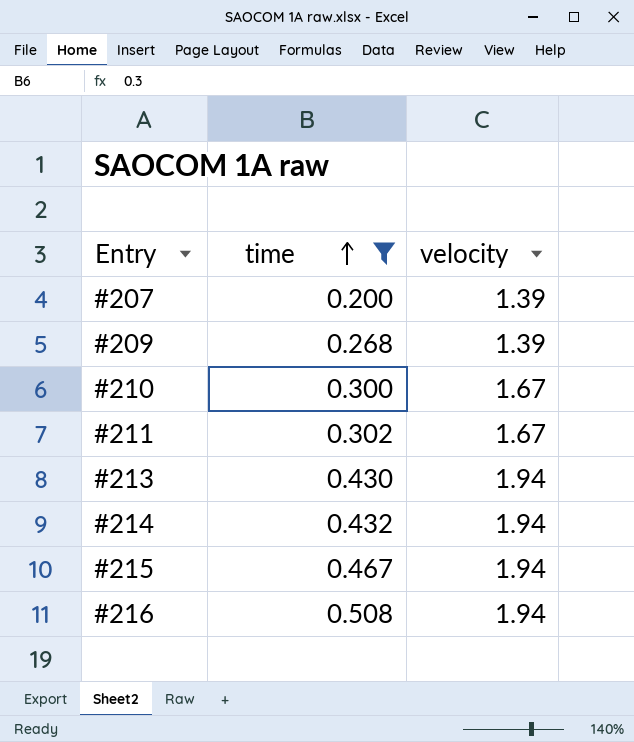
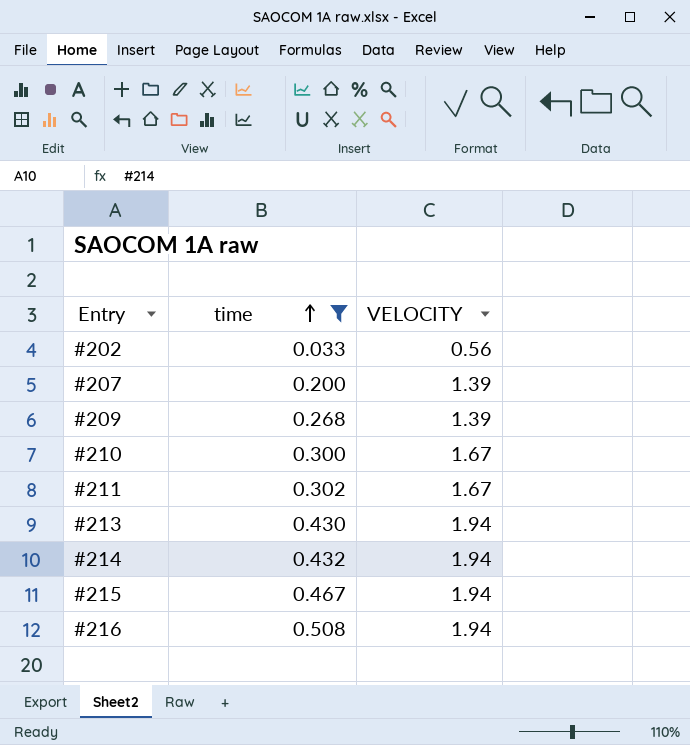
column name: velocity -> VELOCITY
row #202: none -> 0.033 | 0.56

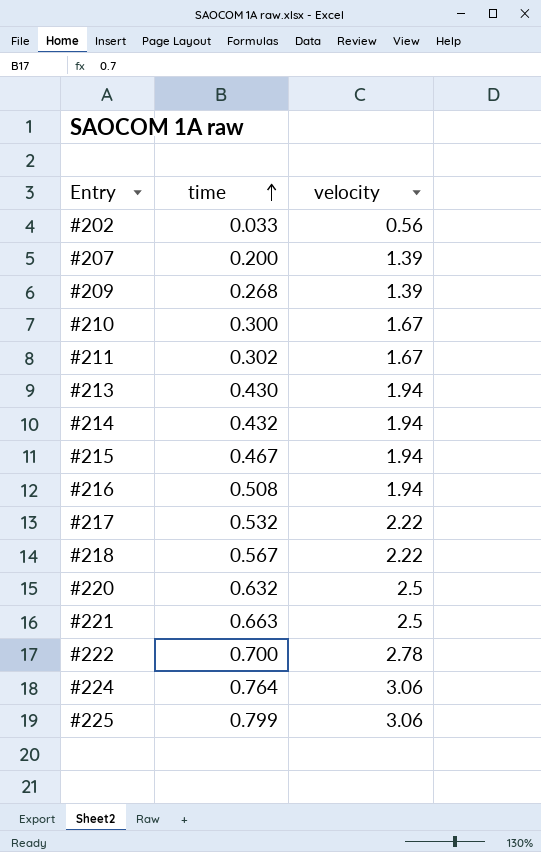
filter: time <= 0.508 -> none
column name: VELOCITY -> velocity

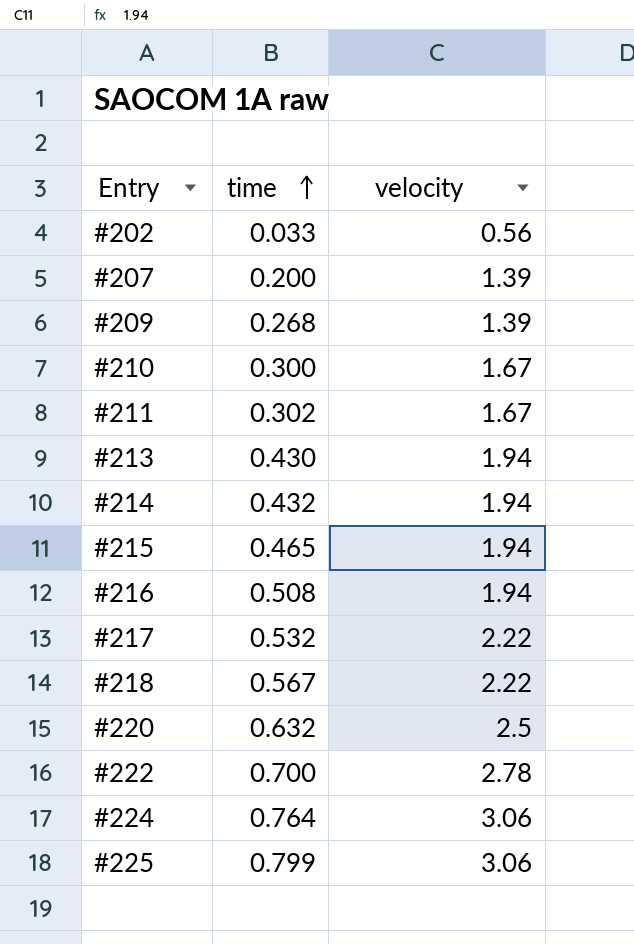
row #221: 0.663 | 2.5 -> none
#215 | time: 0.467 -> 0.465

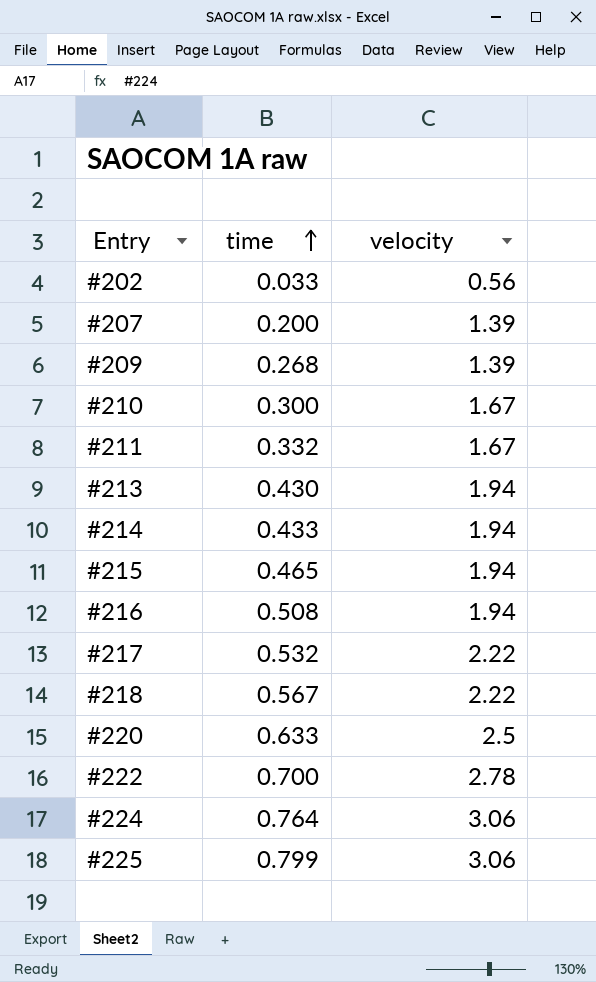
#211 | time: 0.302 -> 0.332
#214 | time: 0.432 -> 0.433
#220 | time: 0.632 -> 0.633

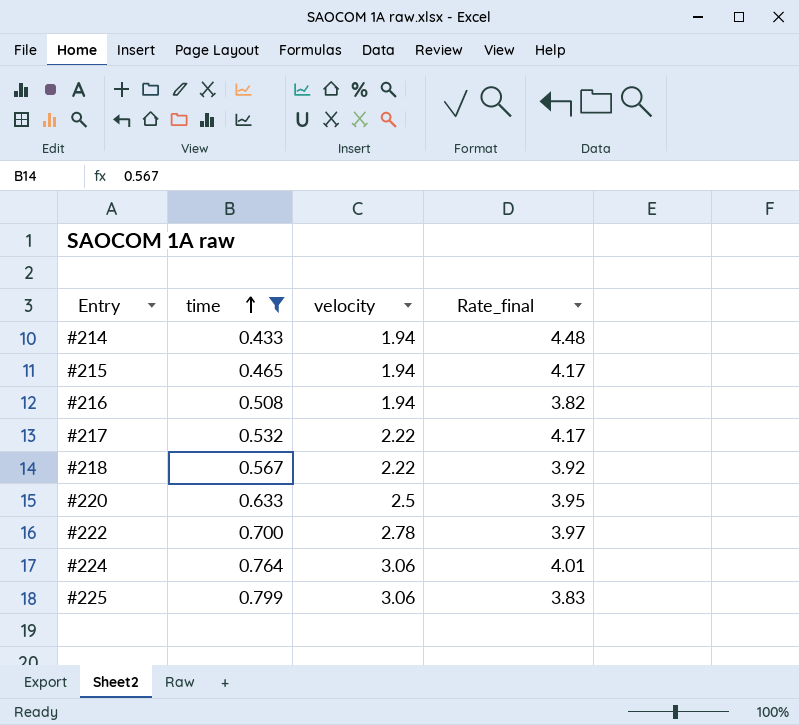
filter: none -> time >= 0.433
column Rate_final | formula: none -> [velocity] / [time]

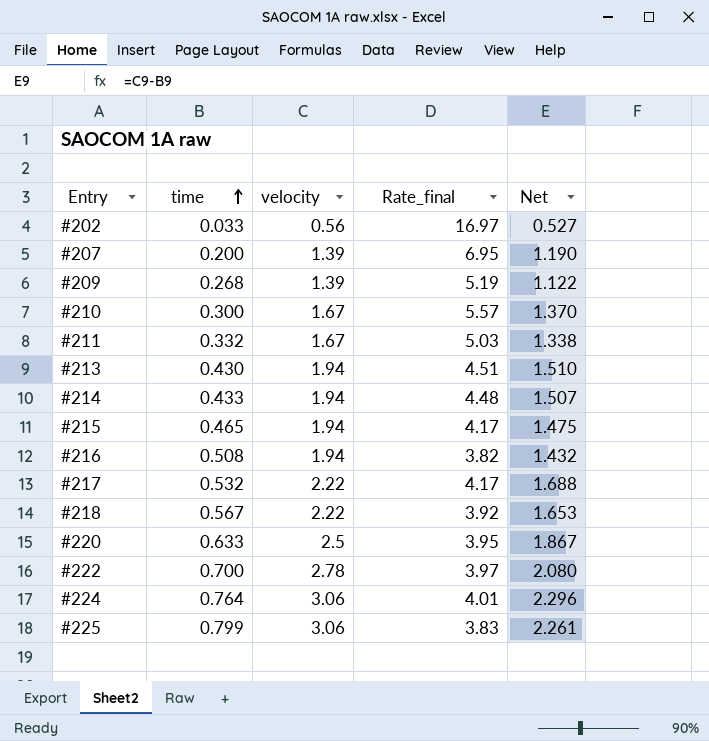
filter: time >= 0.433 -> none
column Net | formula: none -> [velocity] - [time]

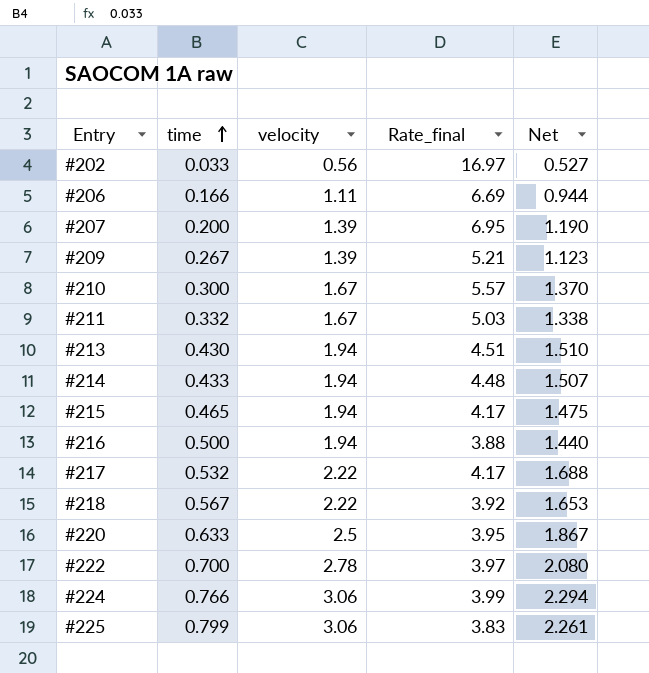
row #206: none -> 0.166 | 1.11 | 6.69 | 0.944
#209 | time: 0.268 -> 0.267
#209 | Rate_final: 5.19 -> 5.21
#209 | Net: 1.122 -> 1.123
#216 | time: 0.508 -> 0.500
#216 | Rate_final: 3.82 -> 3.88
#216 | Net: 1.432 -> 1.440
#224 | time: 0.764 -> 0.766
#224 | Rate_final: 4.01 -> 3.99
#224 | Net: 2.296 -> 2.294

